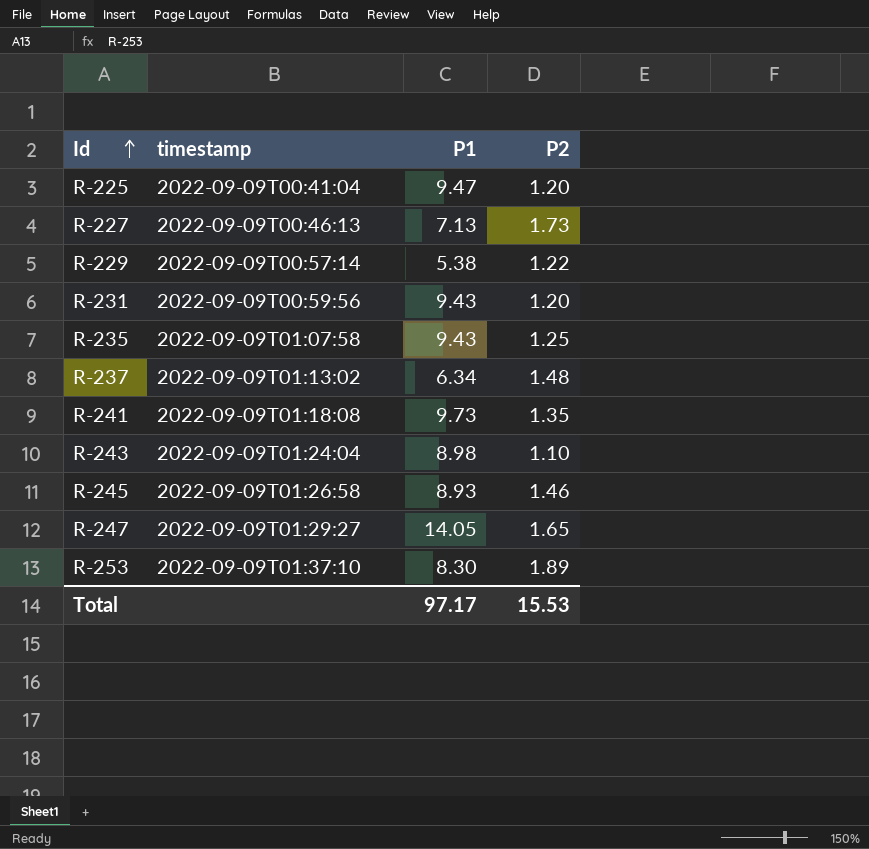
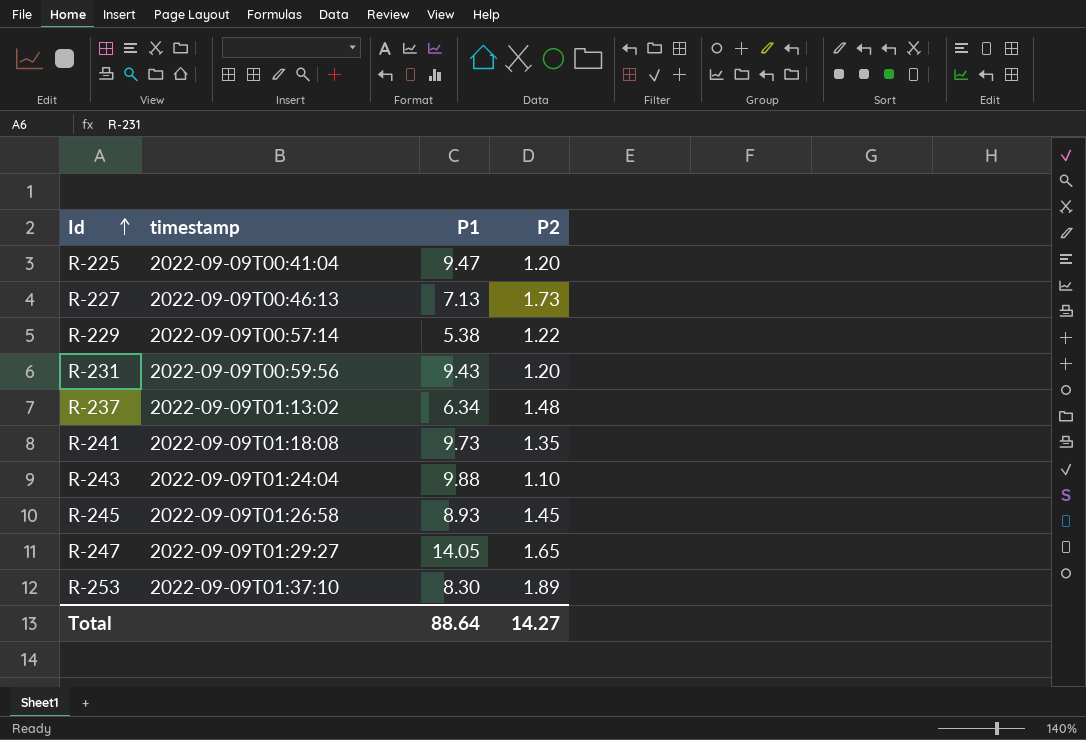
row R-235: 2022-09-09T01:07:58 | 9.43 | 1.25 -> none
R-243 | P1: 8.98 -> 9.88
R-245 | P2: 1.46 -> 1.45
Total | P1: 97.17 -> 88.64
Total | P2: 15.53 -> 14.27

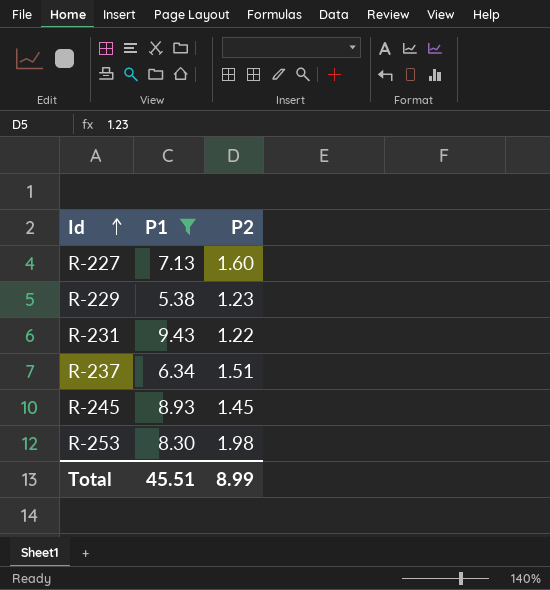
filter: none -> P1 <= 9.43
column timestamp | position: 2 -> none
R-227 | P2: 1.73 -> 1.60
R-229 | P2: 1.22 -> 1.23
R-231 | P2: 1.20 -> 1.22
R-237 | P2: 1.48 -> 1.51
R-253 | P2: 1.89 -> 1.98
Total | P1: 88.64 -> 45.51
Total | P2: 14.27 -> 8.99

